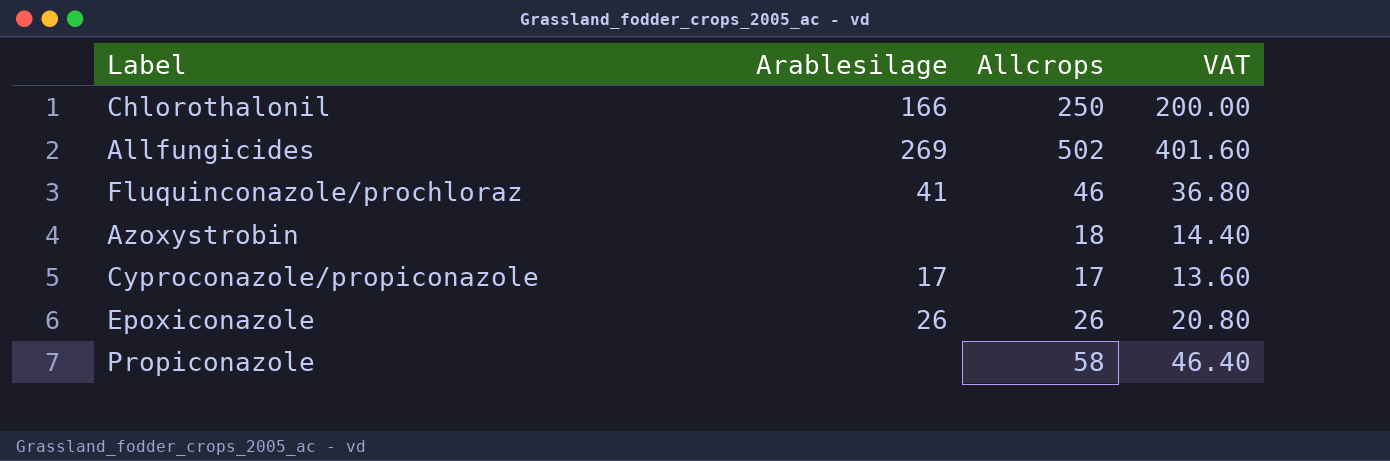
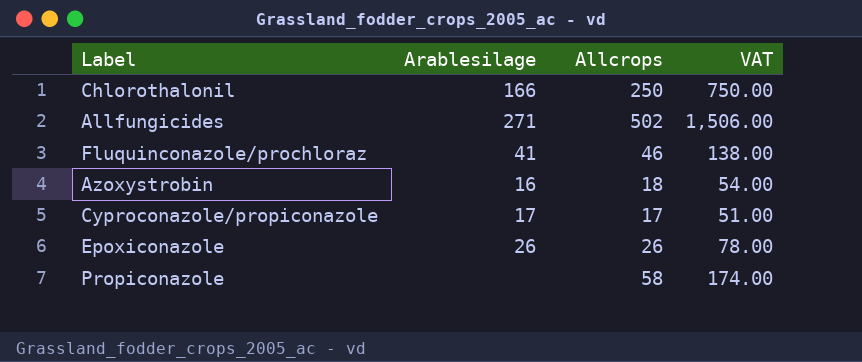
column VAT | formula: [Allcrops] * 0.8 -> [Allcrops] * 3
Allfungicides | Arablesilage: 269 -> 271
Azoxystrobin | Arablesilage: none -> 16

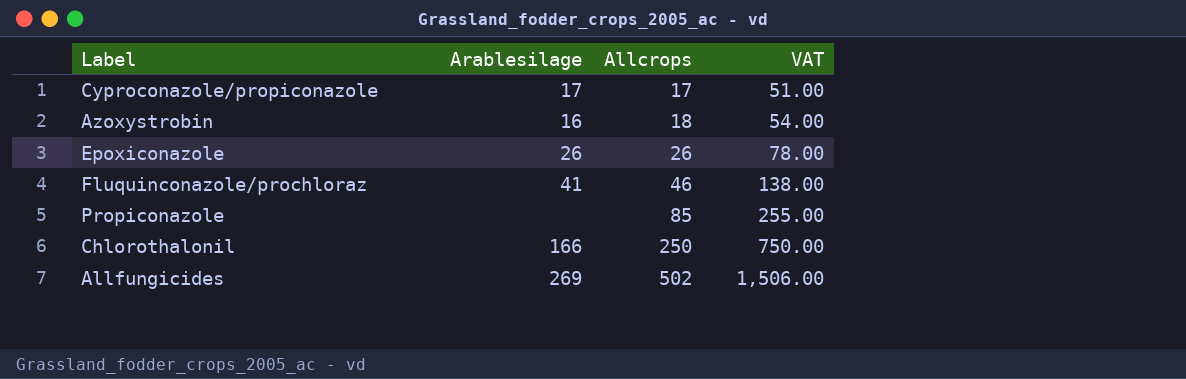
row order: none -> Allcrops ascending
Propiconazole | Allcrops: 58 -> 85
Propiconazole | VAT: 174.00 -> 255.00
Allfungicides | Arablesilage: 271 -> 269

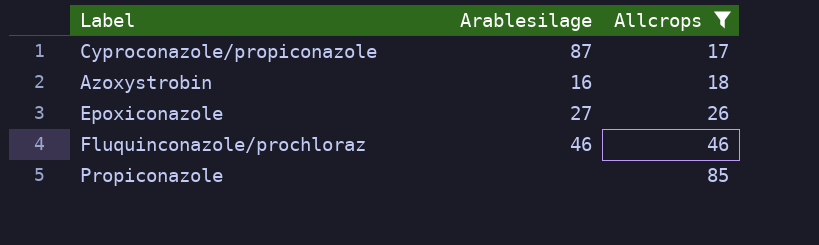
filter: none -> Allcrops <= 85
column VAT | formula: [Allcrops] * 3 -> none
Cyproconazole/propiconazole | Arablesilage: 17 -> 87
Epoxiconazole | Arablesilage: 26 -> 27
Fluquinconazole/prochloraz | Arablesilage: 41 -> 46

